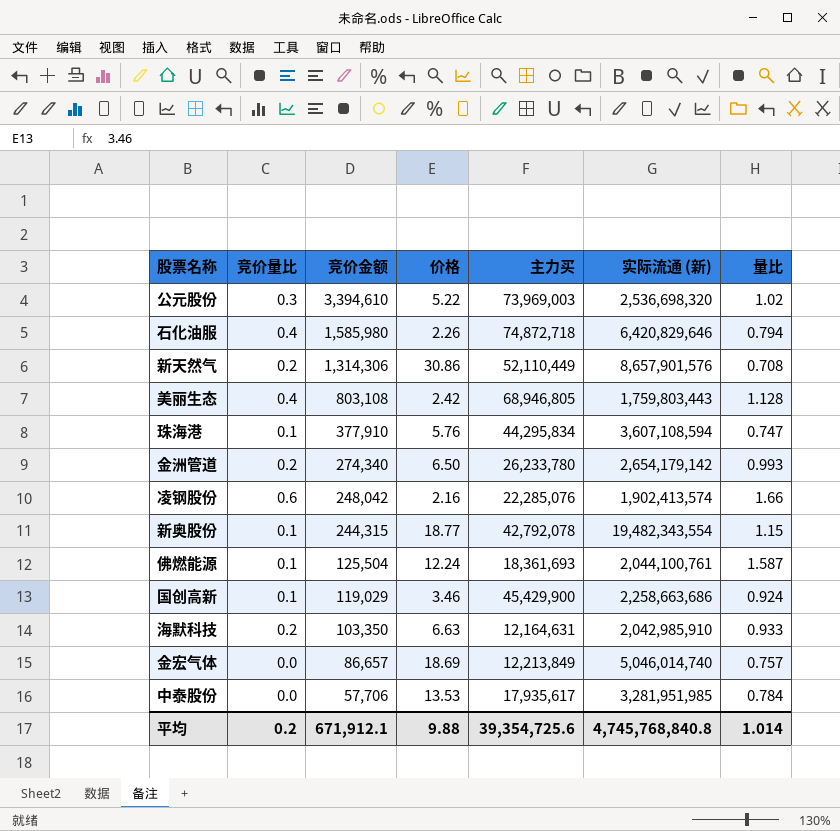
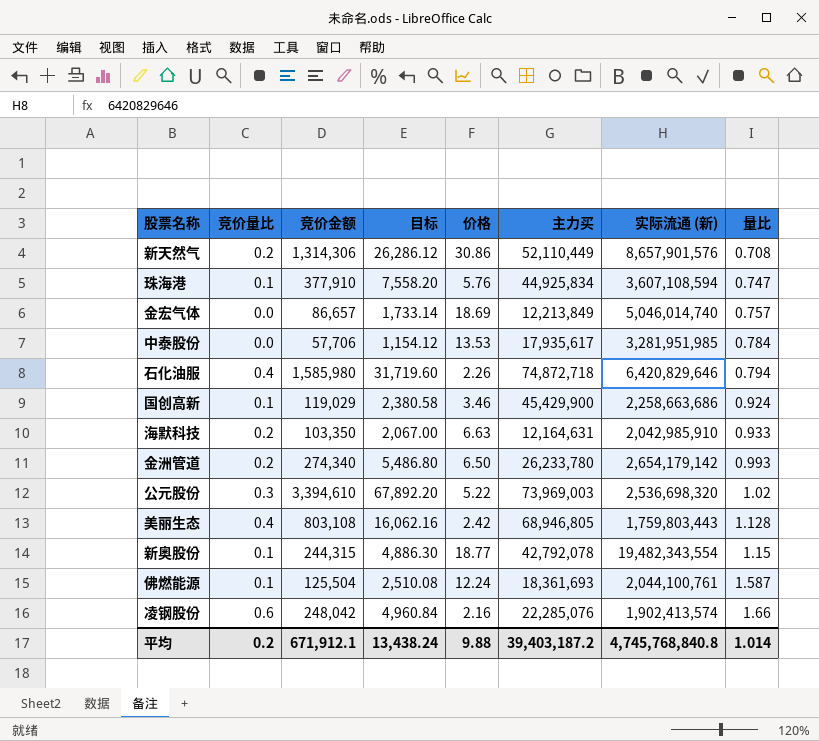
row order: 竞价金额 descending -> 量比 ascending
column 目标 | formula: none -> [竞价金额] * 0.02
珠海港 | 主力买: 44,295,834 -> 44,925,834
平均 | 主力买: 39,354,725.6 -> 39,403,187.2

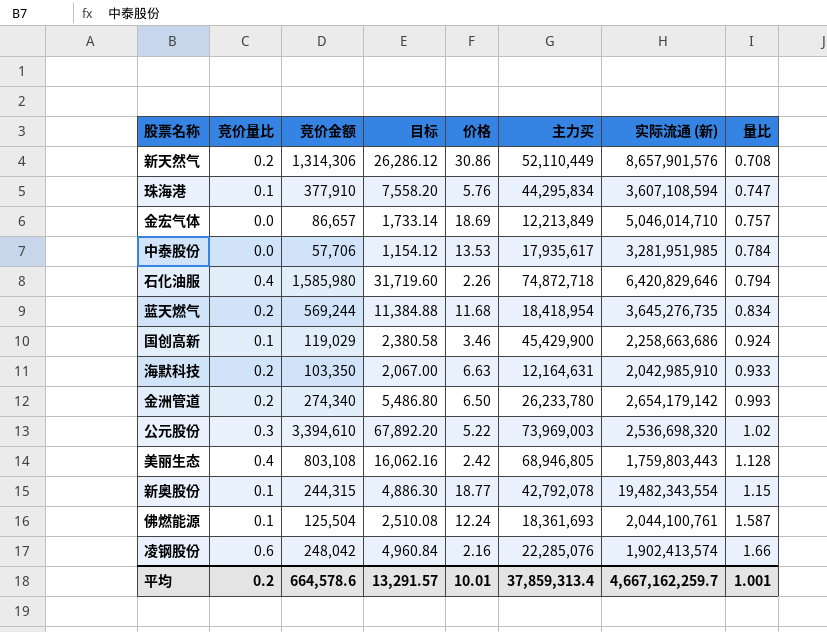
珠海港 | 主力买: 44,925,834 -> 44,295,834
金宏气体 | 实际流通 (新): 5,046,014,740 -> 5,046,014,710
row 蓝天燃气: none -> 0.2 | 569,244 | 11,384.88 | 11.68 | 18,418,954 | 3,645,276,735 | 0.834
平均 | 竞价金额: 671,912.1 -> 664,578.6
平均 | 目标: 13,438.24 -> 13,291.57
平均 | 价格: 9.88 -> 10.01
平均 | 主力买: 39,403,187.2 -> 37,859,313.4
平均 | 实际流通 (新): 4,745,768,840.8 -> 4,667,162,259.7
平均 | 量比: 1.014 -> 1.001

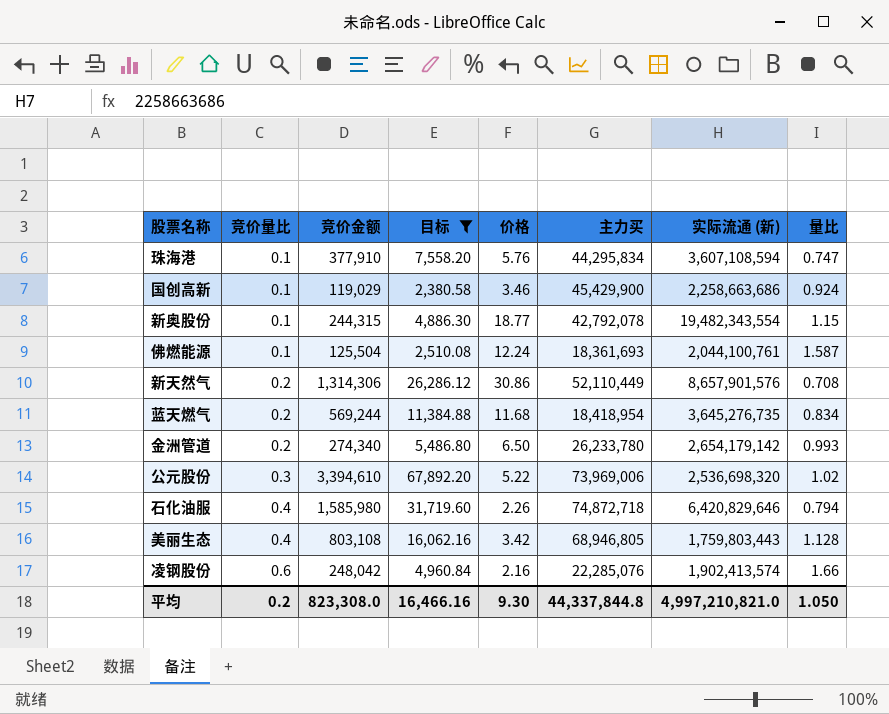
filter: none -> 目标 >= 2,380.58
row order: 量比 ascending -> 竞价量比 ascending
公元股份 | 主力买: 73,969,003 -> 73,969,006
美丽生态 | 价格: 2.42 -> 3.42
平均 | 竞价金额: 664,578.6 -> 823,308.0
平均 | 目标: 13,291.57 -> 16,466.16
平均 | 价格: 10.01 -> 9.30
平均 | 主力买: 37,859,313.4 -> 44,337,844.8
平均 | 实际流通 (新): 4,667,162,259.7 -> 4,997,210,821.0
平均 | 量比: 1.001 -> 1.050

